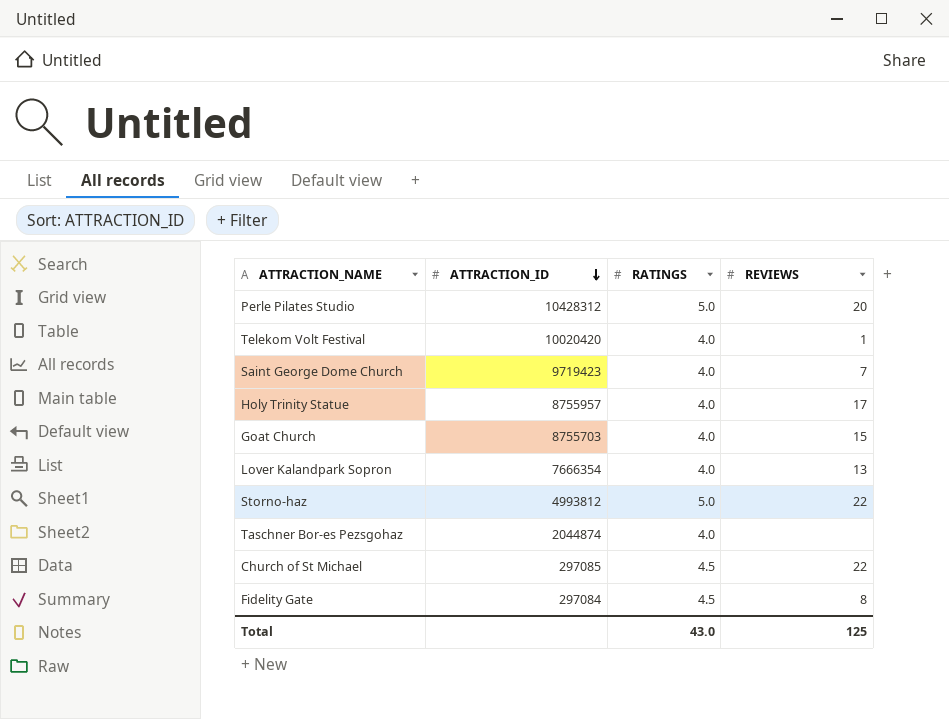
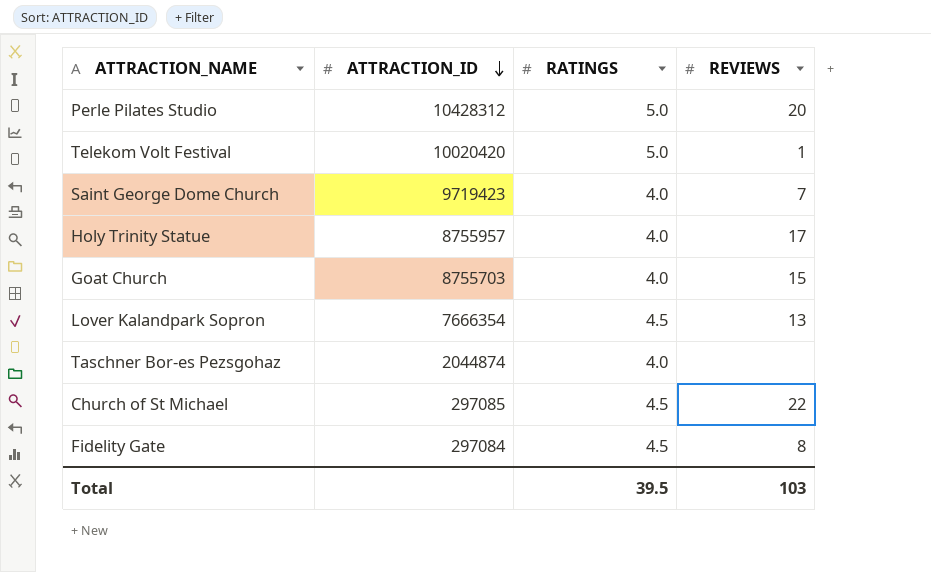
row Storno-haz: 4993812 | 5.0 | 22 -> none
Telekom Volt Festival | RATINGS: 4.0 -> 5.0
Lover Kalandpark Sopron | RATINGS: 4.0 -> 4.5
Total | RATINGS: 43.0 -> 39.5
Total | REVIEWS: 125 -> 103

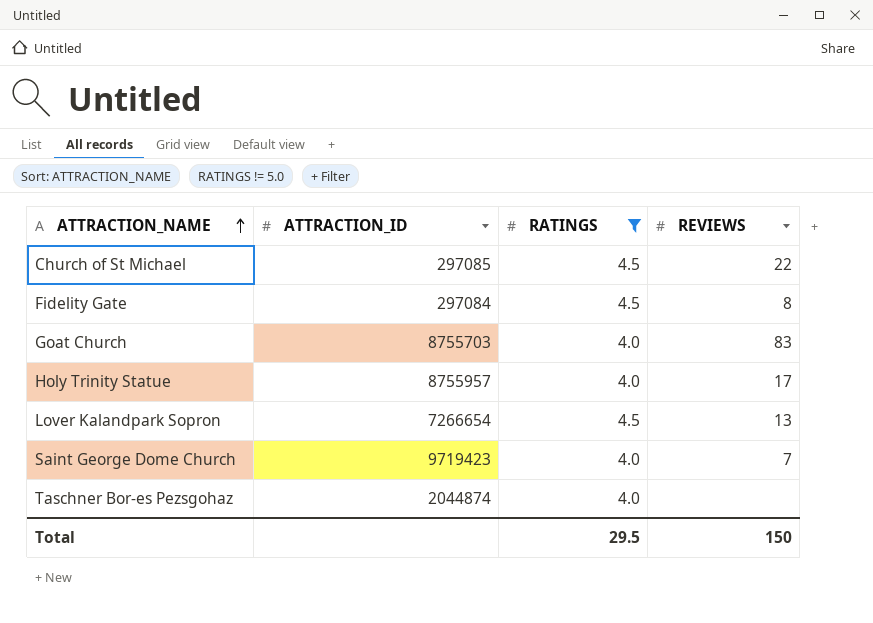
filter: none -> RATINGS != 5.0
row order: ATTRACTION_ID descending -> ATTRACTION_NAME ascending
Goat Church | REVIEWS: 15 -> 83
Lover Kalandpark Sopron | ATTRACTION_ID: 7666354 -> 7266654
Total | RATINGS: 39.5 -> 29.5
Total | REVIEWS: 103 -> 150

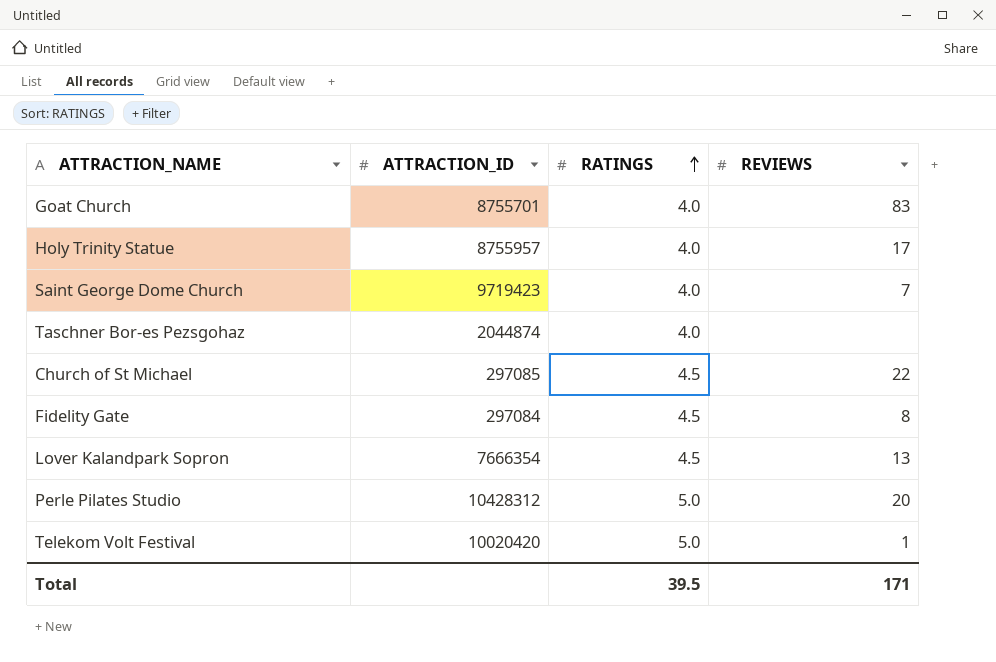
filter: RATINGS != 5.0 -> none
row order: ATTRACTION_NAME ascending -> RATINGS ascending
Goat Church | ATTRACTION_ID: 8755703 -> 8755701
Lover Kalandpark Sopron | ATTRACTION_ID: 7266654 -> 7666354
Total | RATINGS: 29.5 -> 39.5
Total | REVIEWS: 150 -> 171

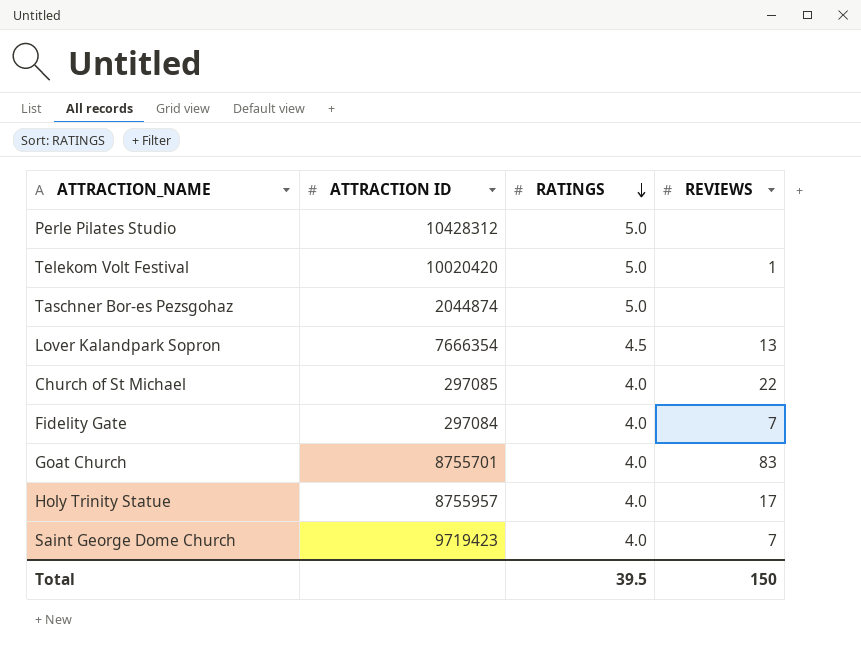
row order: RATINGS ascending -> RATINGS descending
column name: ATTRACTION_ID -> ATTRACTION ID
Perle Pilates Studio | REVIEWS: 20 -> none
Taschner Bor-es Pezsgohaz | RATINGS: 4.0 -> 5.0
Church of St Michael | RATINGS: 4.5 -> 4.0
Fidelity Gate | RATINGS: 4.5 -> 4.0
Fidelity Gate | REVIEWS: 8 -> 7
Total | REVIEWS: 171 -> 150

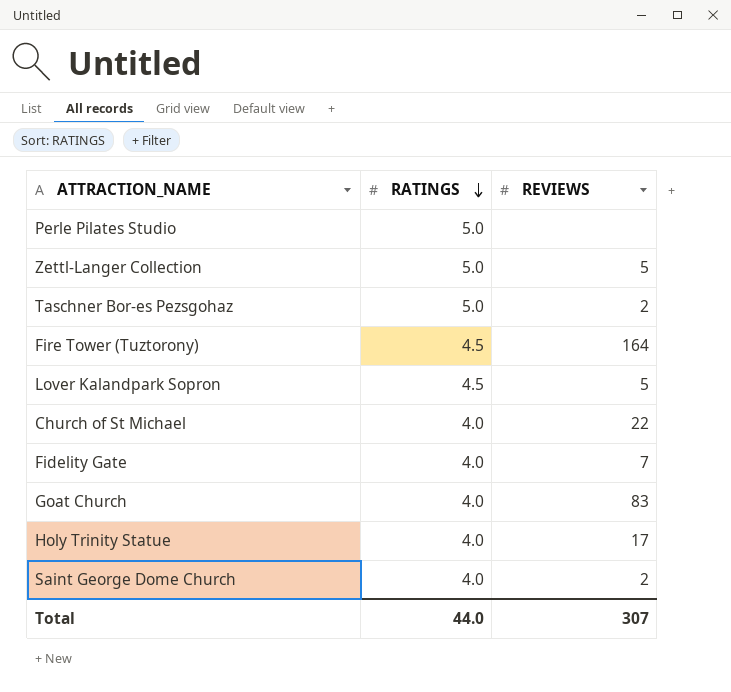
column ATTRACTION ID | position: 2 -> none
row Telekom Volt Festival: 10020420 | 5.0 | 1 -> none
row Zettl-Langer Collection: none -> 5.0 | 5
Taschner Bor-es Pezsgohaz | REVIEWS: none -> 2
row Fire Tower (Tuztorony): none -> 4.5 | 164
Lover Kalandpark Sopron | REVIEWS: 13 -> 5
Saint George Dome Church | REVIEWS: 7 -> 2
Total | RATINGS: 39.5 -> 44.0
Total | REVIEWS: 150 -> 307

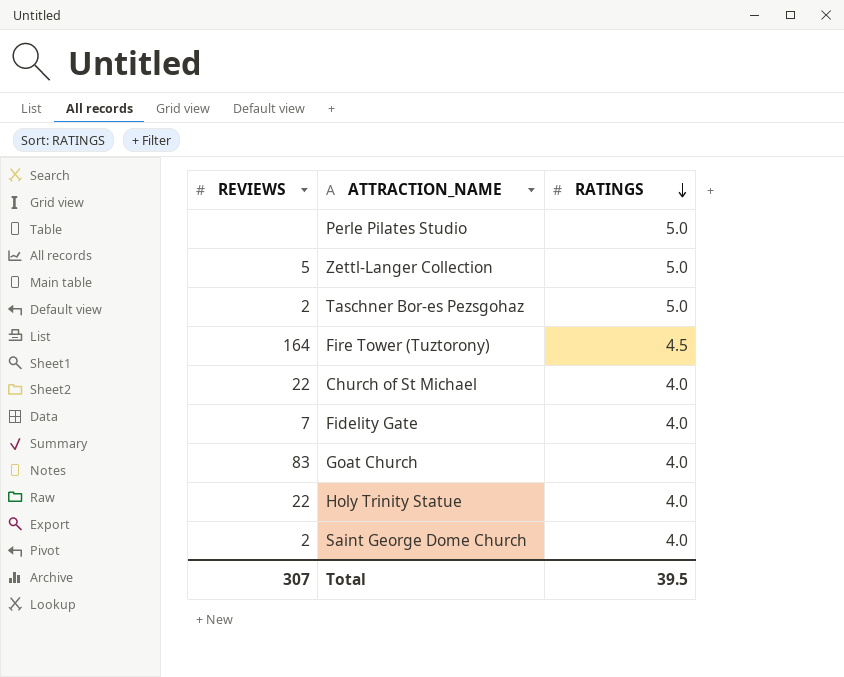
column REVIEWS | position: 3 -> 1
row Lover Kalandpark Sopron: 4.5 | 5 -> none
Holy Trinity Statue | REVIEWS: 17 -> 22
Total | RATINGS: 44.0 -> 39.5

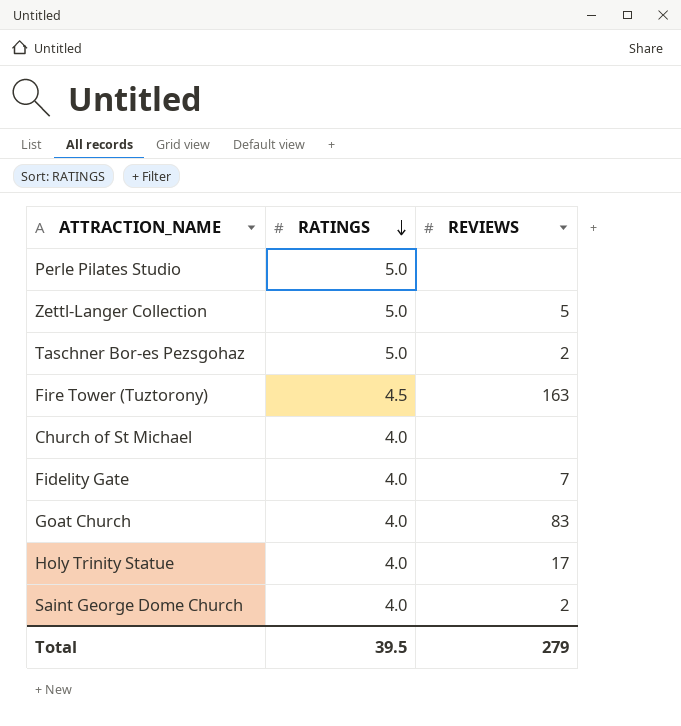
column REVIEWS | position: 1 -> 3
Fire Tower (Tuztorony) | REVIEWS: 164 -> 163
Church of St Michael | REVIEWS: 22 -> none
Holy Trinity Statue | REVIEWS: 22 -> 17
Total | REVIEWS: 307 -> 279

